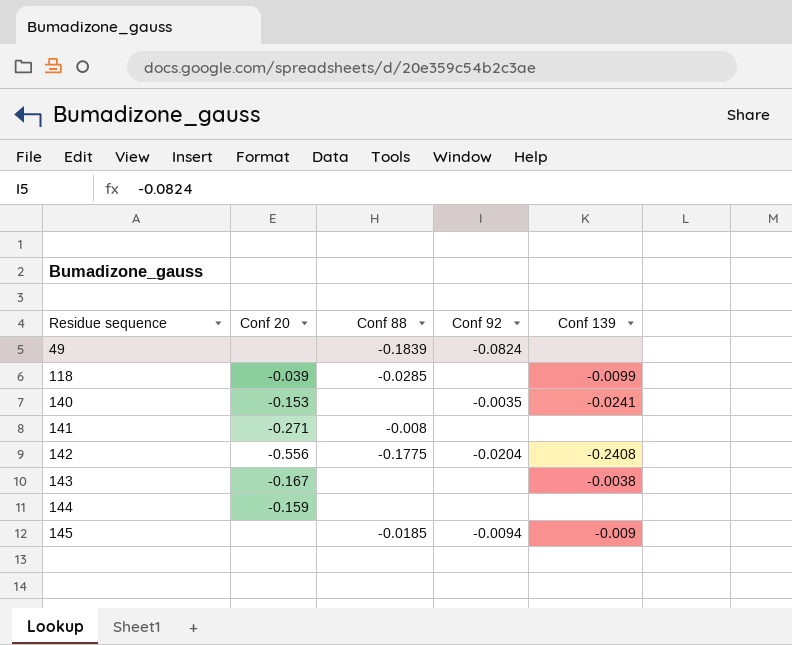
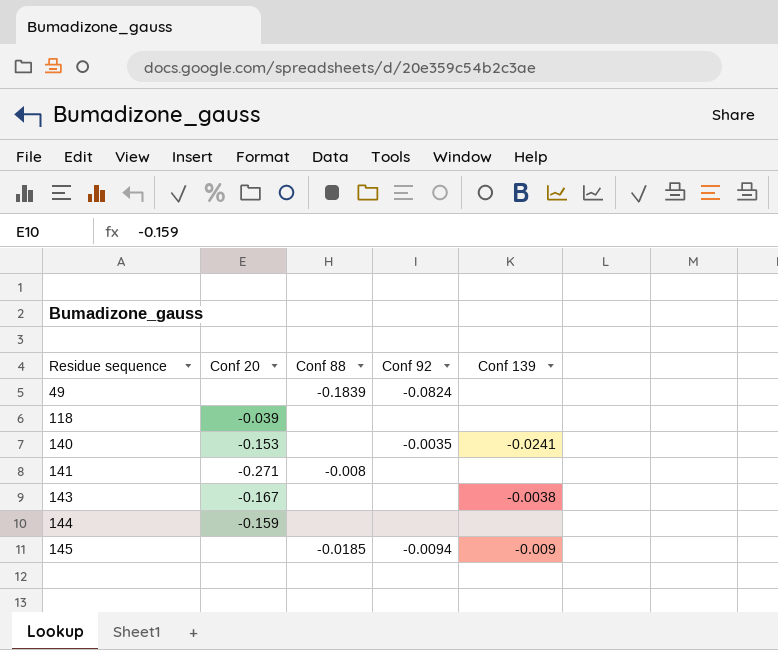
row 142: -0.556 | -0.1775 | -0.0204 | -0.2408 -> none
118 | Conf 88: -0.0285 -> none
118 | Conf 139: -0.0099 -> none

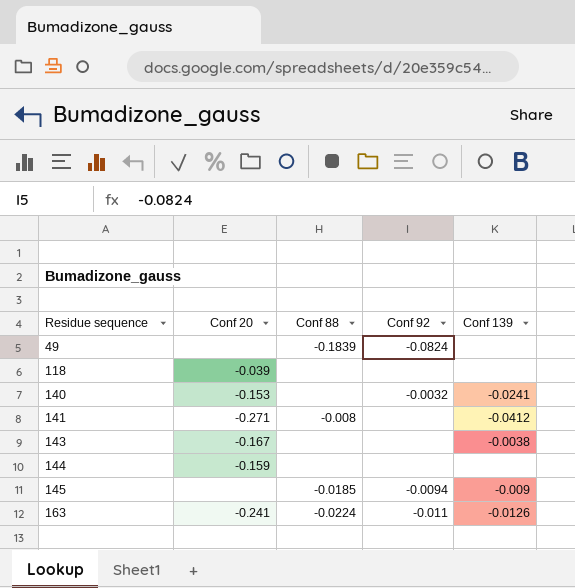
140 | Conf 92: -0.0035 -> -0.0032
141 | Conf 139: none -> -0.0412
row 163: none -> -0.241 | -0.0224 | -0.011 | -0.0126

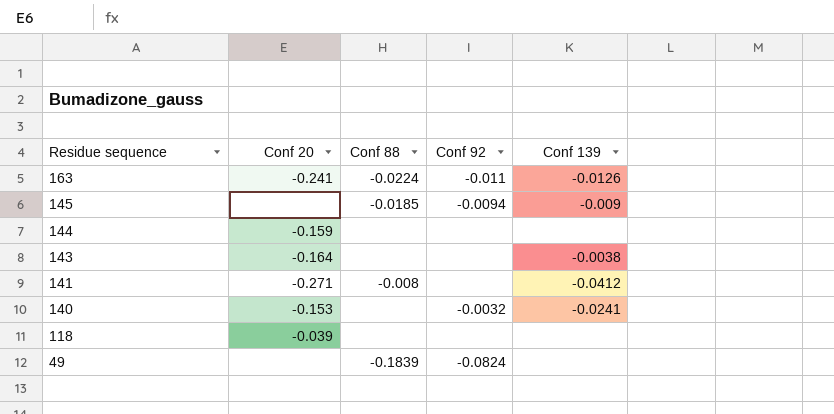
row order: Residue sequence ascending -> Residue sequence descending
143 | Conf 20: -0.167 -> -0.164

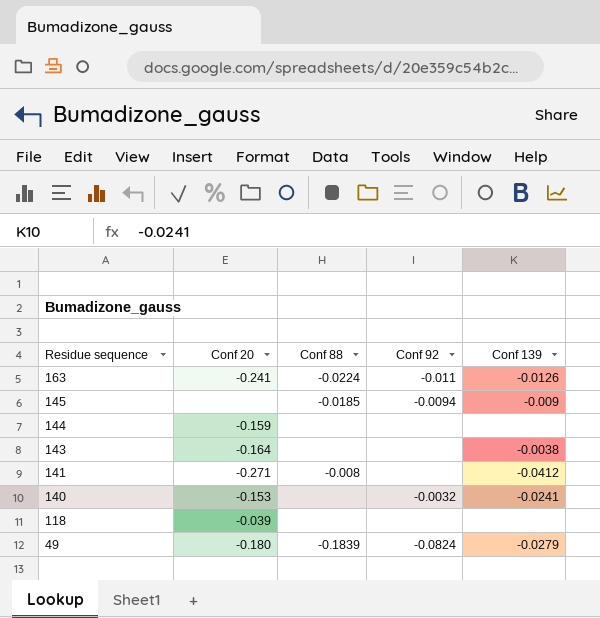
49 | Conf 20: none -> -0.180
49 | Conf 139: none -> -0.0279

